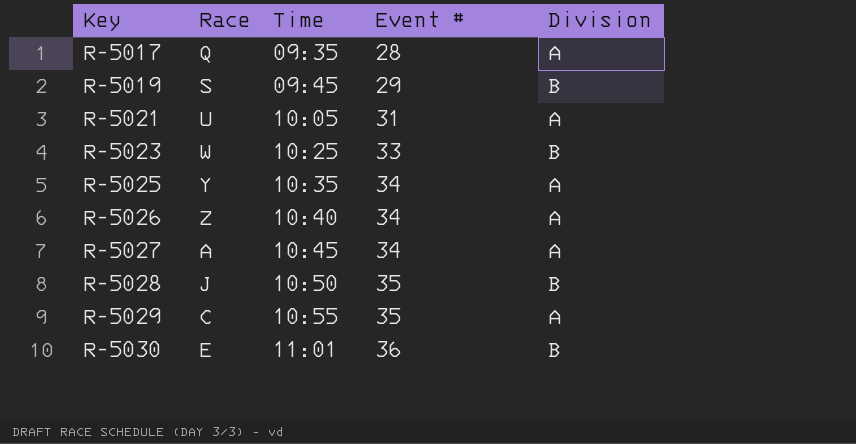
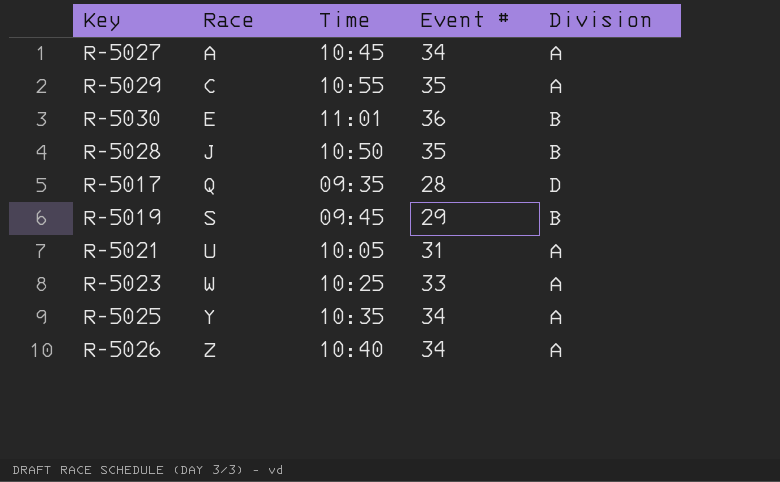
row order: Key ascending -> Race ascending
R-5017 | Division: A -> D
R-5023 | Division: B -> A

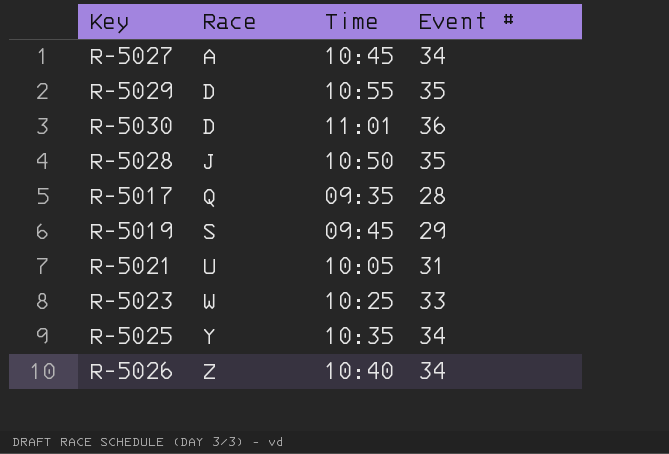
column Division | position: 5 -> none
R-5029 | Race: C -> D
R-5030 | Race: E -> D

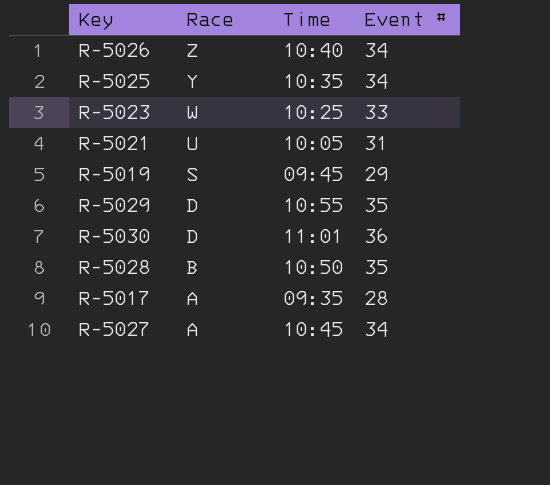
row order: Race ascending -> Race descending
R-5028 | Race: J -> B
R-5017 | Race: Q -> A

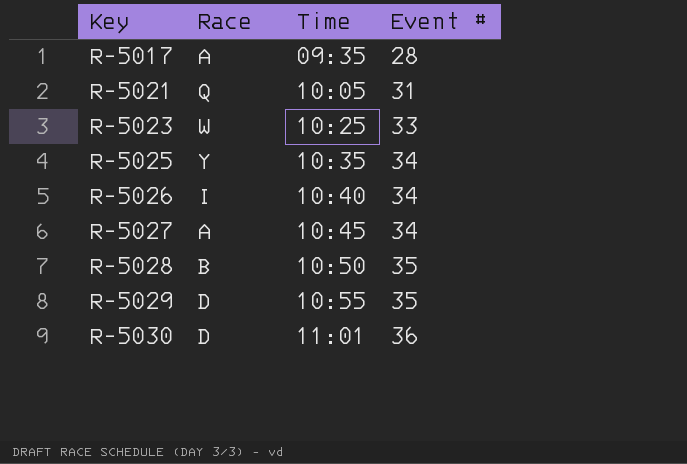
row order: Race descending -> Key ascending
row R-5019: S | 09:45 | 29 -> none
R-5021 | Race: U -> Q
R-5026 | Race: Z -> I

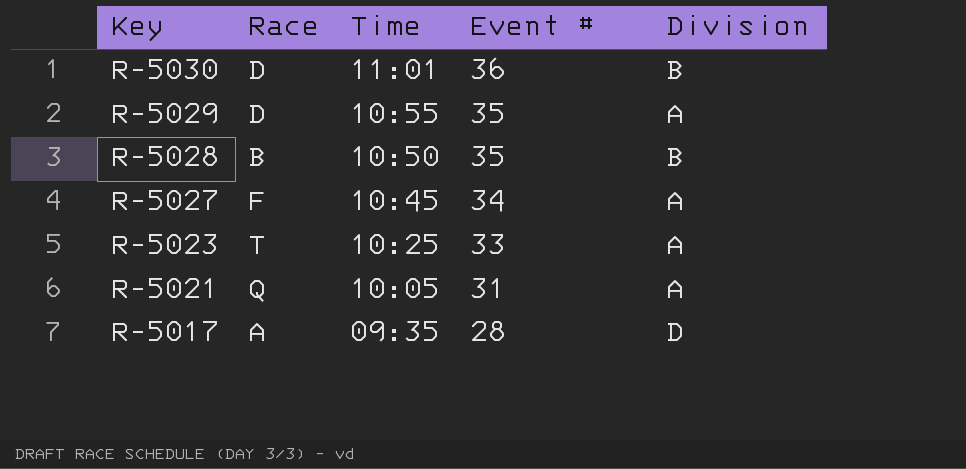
row order: Key ascending -> Key descending
column Division | position: none -> 5
row R-5025: Y | 10:35 | 34 -> none
row R-5026: I | 10:40 | 34 -> none
R-5027 | Race: A -> F
R-5023 | Race: W -> T

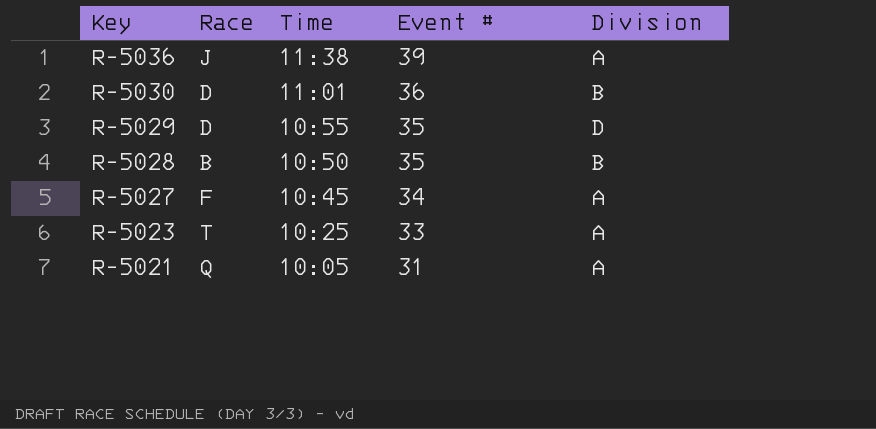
row R-5017: A | 09:35 | 28 | D -> none
row R-5036: none -> J | 11:38 | 39 | A
R-5029 | Division: A -> D

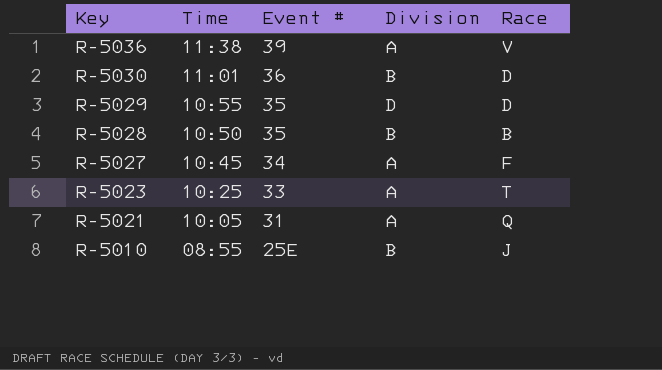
column Race | position: 2 -> 5
R-5036 | Race: J -> V
row R-5010: none -> 08:55 | 25E | B | J

